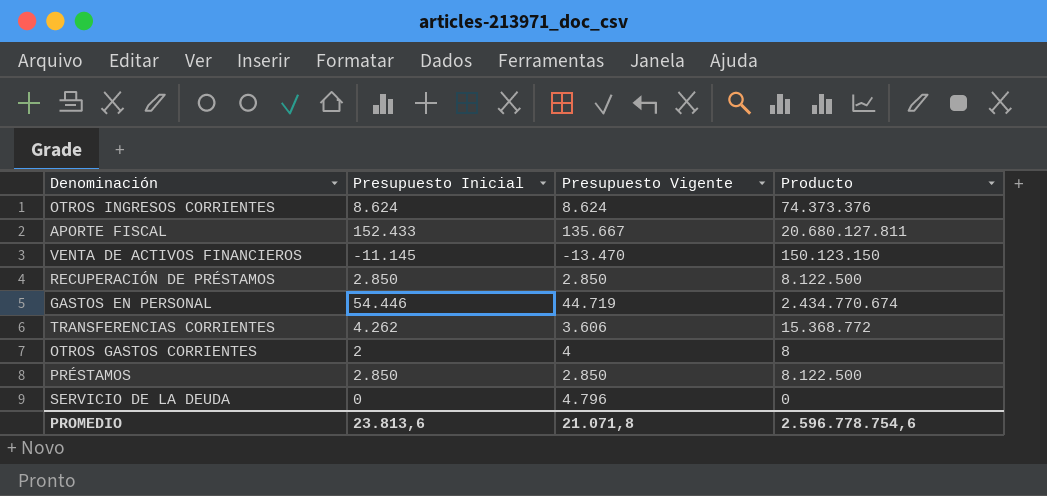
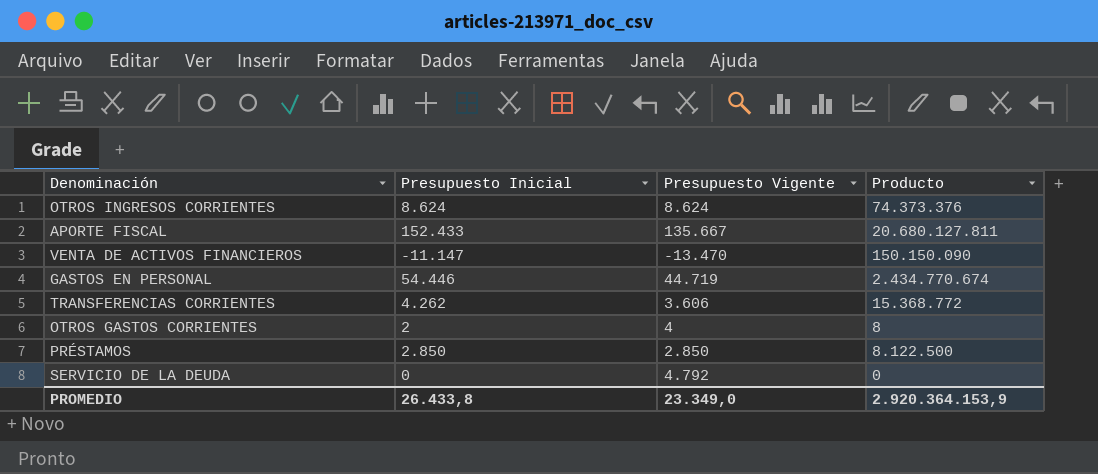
row RECUPERACIÓN DE PRÉSTAMOS: 2.850 | 2.850 | 8.122.500 -> none
VENTA DE ACTIVOS FINANCIEROS | Presupuesto Inicial: -11.145 -> -11.147
VENTA DE ACTIVOS FINANCIEROS | Producto: 150.123.150 -> 150.150.090
SERVICIO DE LA DEUDA | Presupuesto Vigente: 4.796 -> 4.792
PROMEDIO | Presupuesto Inicial: 23.813,6 -> 26.433,8
PROMEDIO | Presupuesto Vigente: 21.071,8 -> 23.349,0
PROMEDIO | Producto: 2.596.778.754,6 -> 2.920.364.153,9

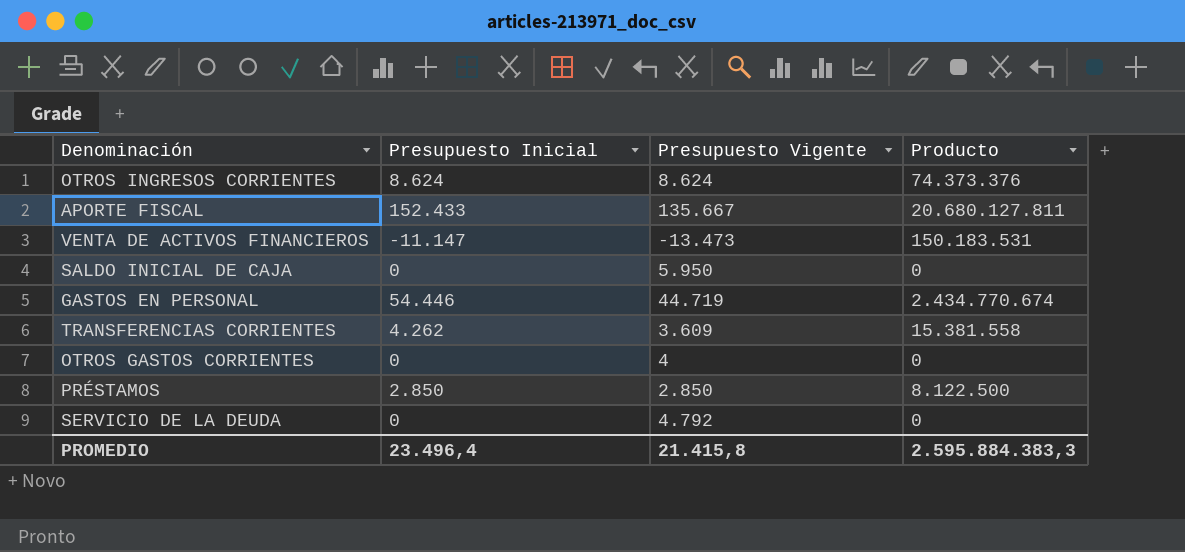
VENTA DE ACTIVOS FINANCIEROS | Presupuesto Vigente: -13.470 -> -13.473
VENTA DE ACTIVOS FINANCIEROS | Producto: 150.150.090 -> 150.183.531
row SALDO INICIAL DE CAJA: none -> 0 | 5.950 | 0
TRANSFERENCIAS CORRIENTES | Presupuesto Vigente: 3.606 -> 3.609
TRANSFERENCIAS CORRIENTES | Producto: 15.368.772 -> 15.381.558
OTROS GASTOS CORRIENTES | Presupuesto Inicial: 2 -> 0
OTROS GASTOS CORRIENTES | Producto: 8 -> 0
PROMEDIO | Presupuesto Inicial: 26.433,8 -> 23.496,4
PROMEDIO | Presupuesto Vigente: 23.349,0 -> 21.415,8
PROMEDIO | Producto: 2.920.364.153,9 -> 2.595.884.383,3

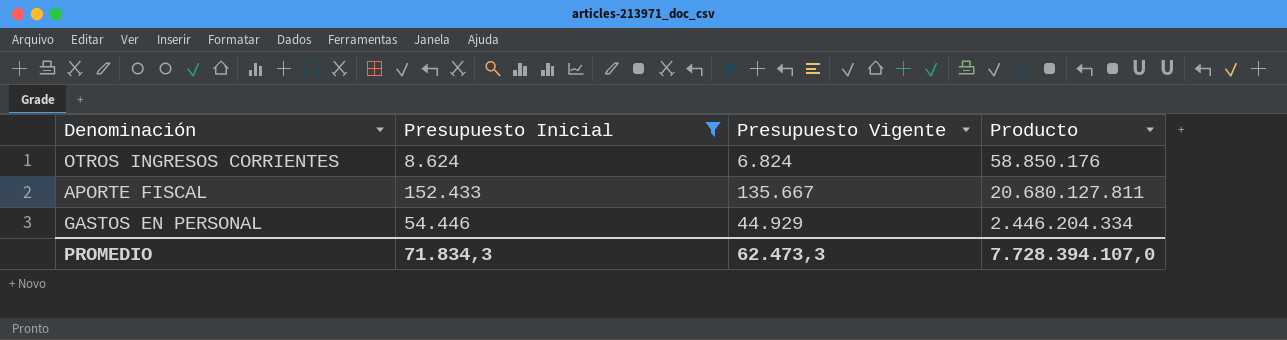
filter: none -> Presupuesto Inicial >= 8.624
OTROS INGRESOS CORRIENTES | Presupuesto Vigente: 8.624 -> 6.824
OTROS INGRESOS CORRIENTES | Producto: 74.373.376 -> 58.850.176
GASTOS EN PERSONAL | Presupuesto Vigente: 44.719 -> 44.929
GASTOS EN PERSONAL | Producto: 2.434.770.674 -> 2.446.204.334
PROMEDIO | Presupuesto Inicial: 23.496,4 -> 71.834,3
PROMEDIO | Presupuesto Vigente: 21.415,8 -> 62.473,3
PROMEDIO | Producto: 2.595.884.383,3 -> 7.728.394.107,0

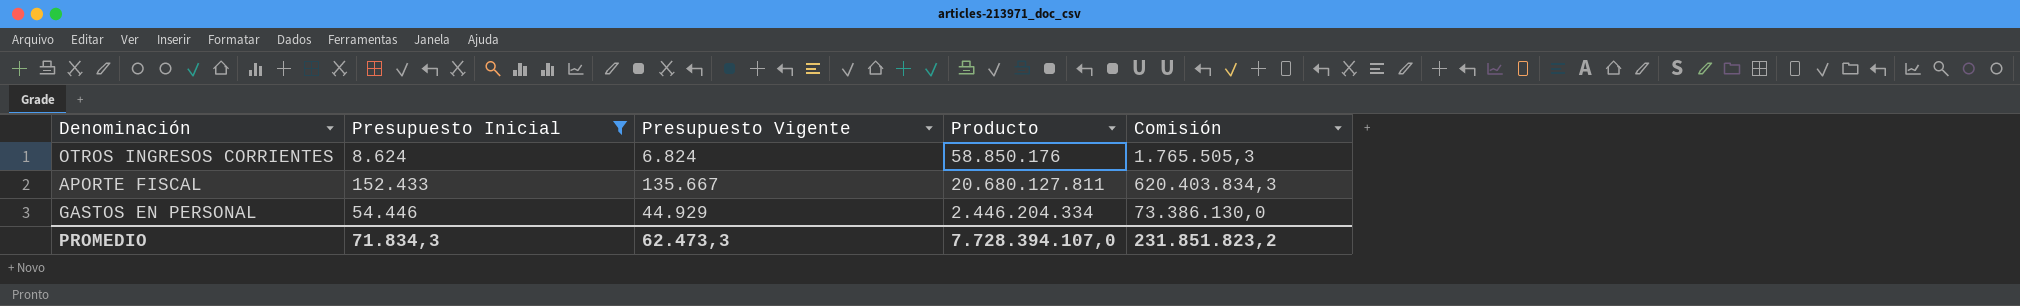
column Comisión | formula: none -> [Producto] * 0,03

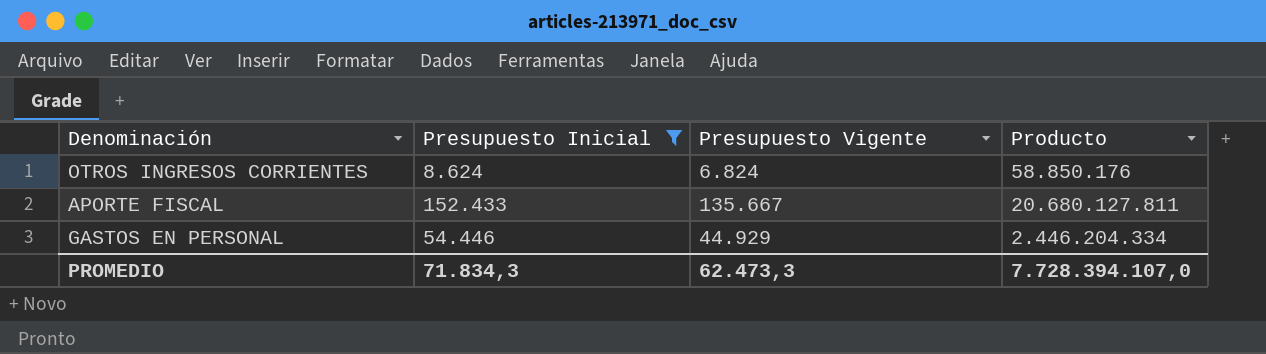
column Comisión | formula: [Producto] * 0,03 -> none

